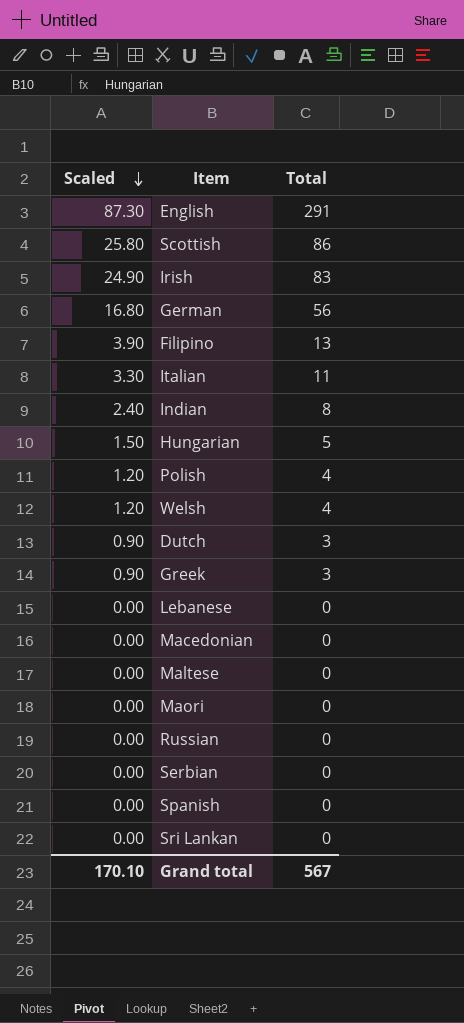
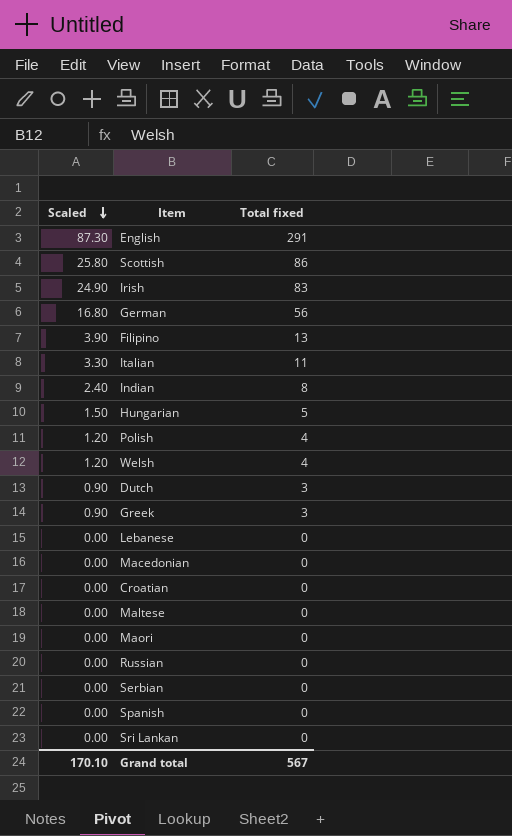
column name: Total -> Total fixed
row Croatian: none -> 0.00 | 0

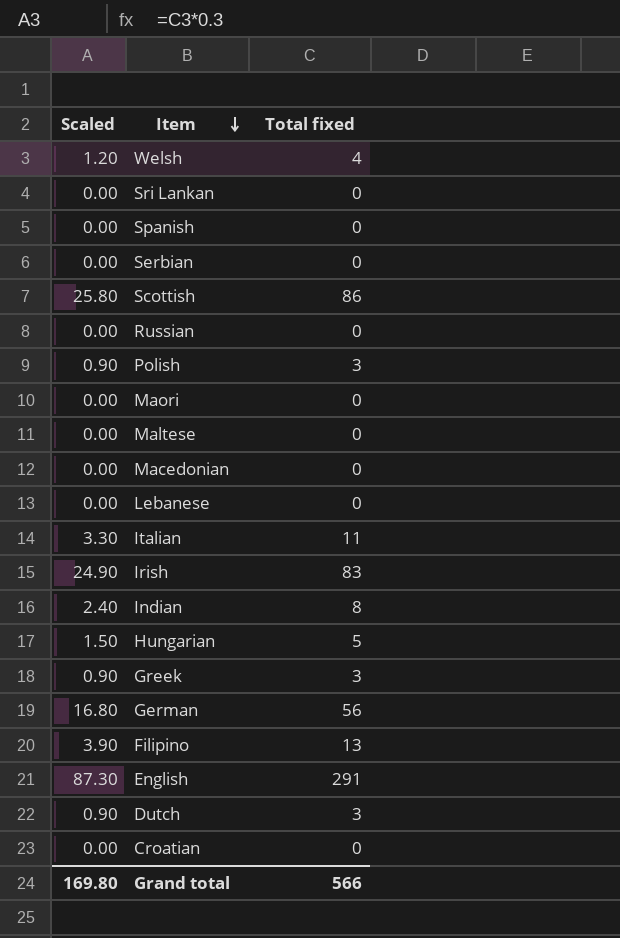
row order: Scaled descending -> Item descending
Polish | Scaled: 1.20 -> 0.90
Polish | Total fixed: 4 -> 3
Grand total | Scaled: 170.10 -> 169.80
Grand total | Total fixed: 567 -> 566

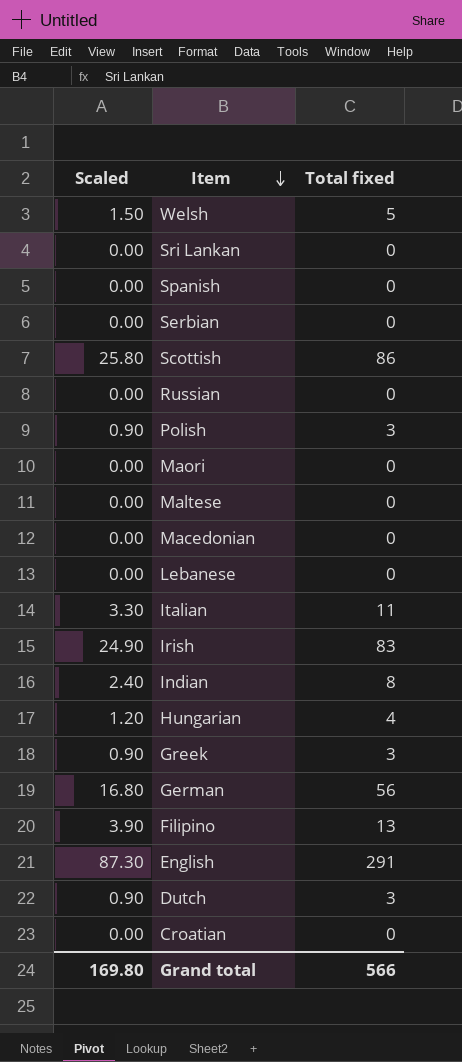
Welsh | Scaled: 1.20 -> 1.50
Welsh | Total fixed: 4 -> 5
Hungarian | Scaled: 1.50 -> 1.20
Hungarian | Total fixed: 5 -> 4

